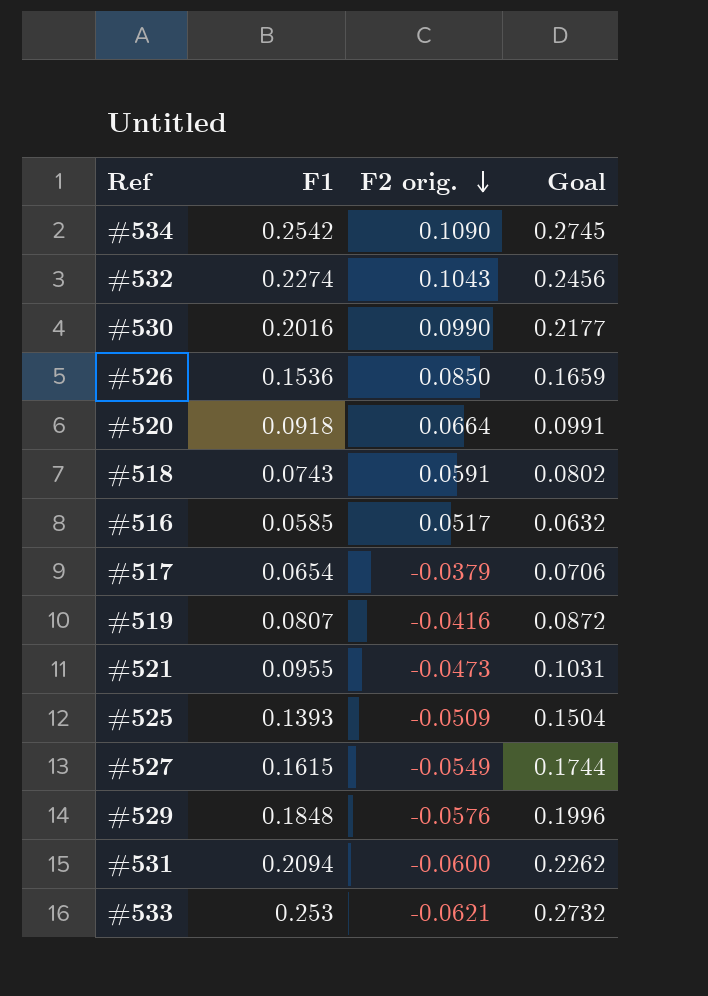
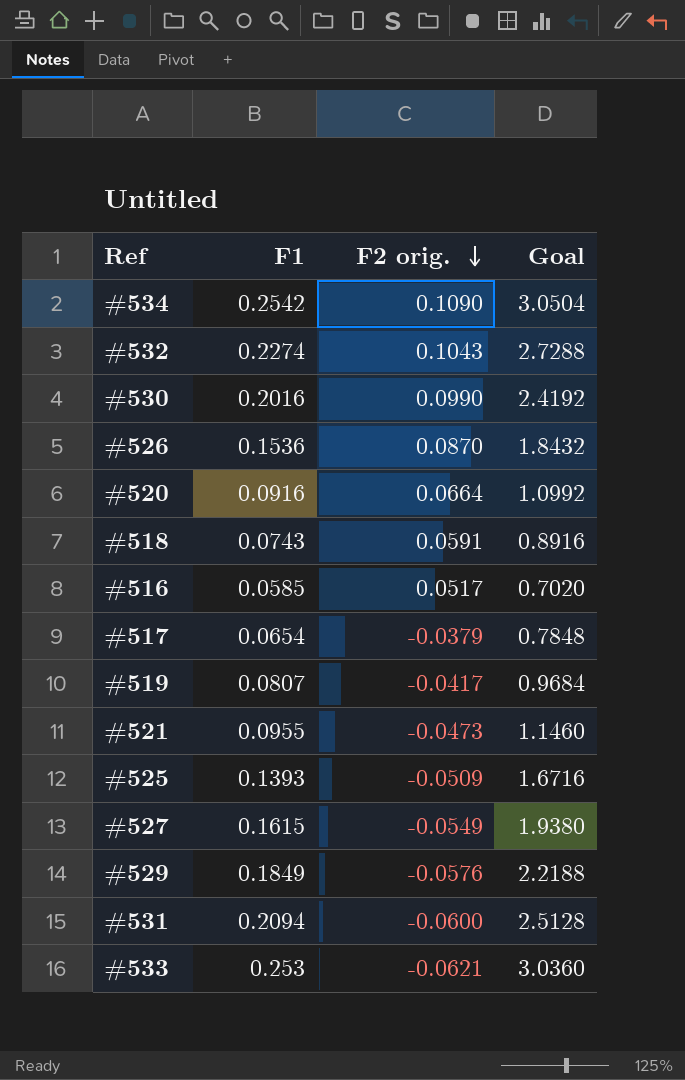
column Goal | formula: [F1] * 1.08 -> [F1] * 12
#526 | F2 orig.: 0.0850 -> 0.0870
#520 | F1: 0.0918 -> 0.0916
#519 | F2 orig.: -0.0416 -> -0.0417
#529 | F1: 0.1848 -> 0.1849

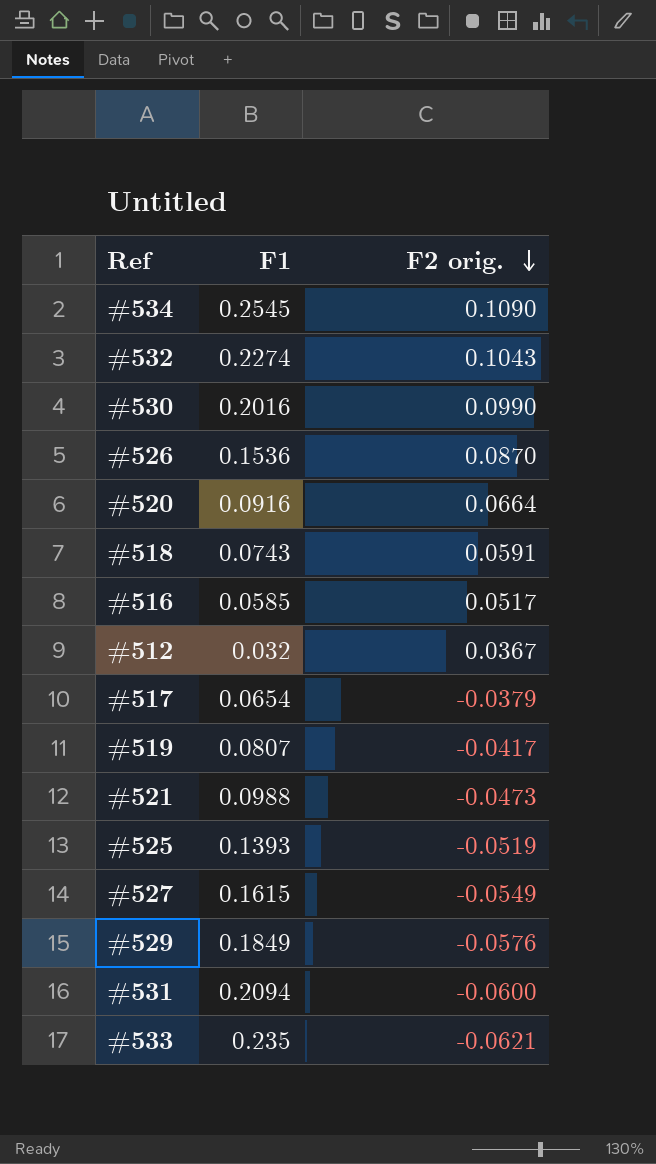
column Goal | formula: [F1] * 12 -> none
#534 | F1: 0.2542 -> 0.2545
row #512: none -> 0.032 | 0.0367
#521 | F1: 0.0955 -> 0.0988
#525 | F2 orig.: -0.0509 -> -0.0519
#533 | F1: 0.253 -> 0.235

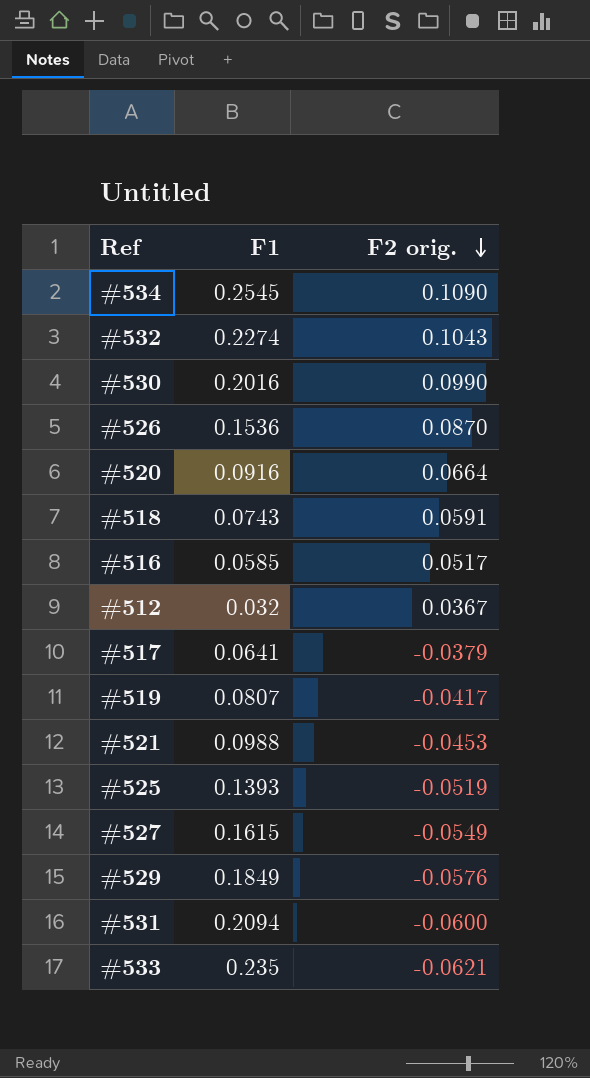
#517 | F1: 0.0654 -> 0.0641
#521 | F2 orig.: -0.0473 -> -0.0453

